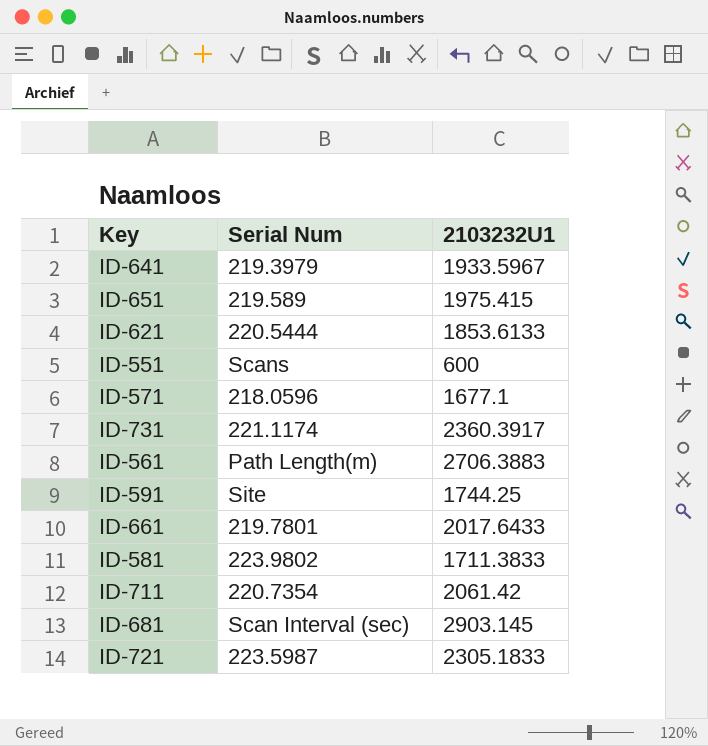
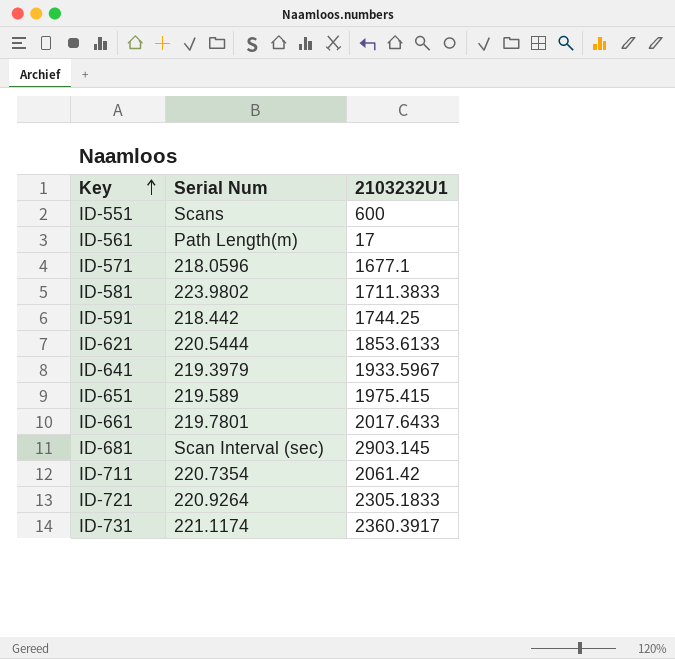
row order: none -> Key ascending
ID-561 | 2103232U1: 2706.3883 -> 17
ID-591 | Serial Num: Site -> 218.442
ID-721 | Serial Num: 223.5987 -> 220.9264

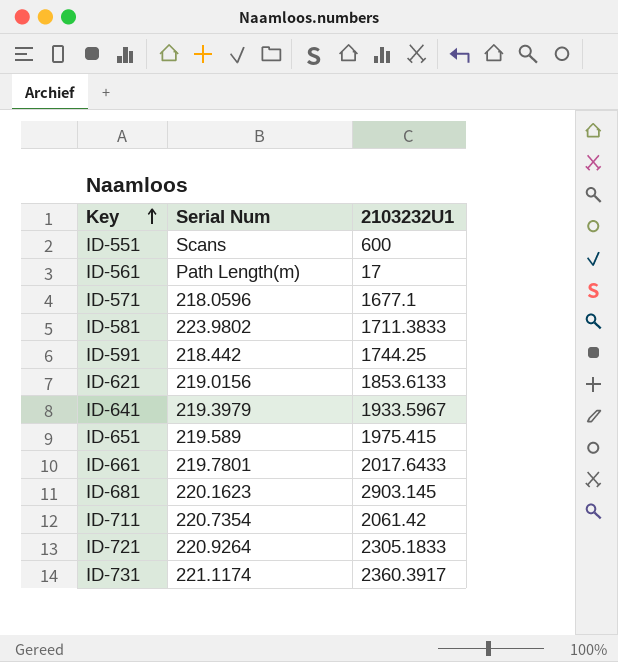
ID-621 | Serial Num: 220.5444 -> 219.0156
ID-681 | Serial Num: Scan Interval (sec) -> 220.1623

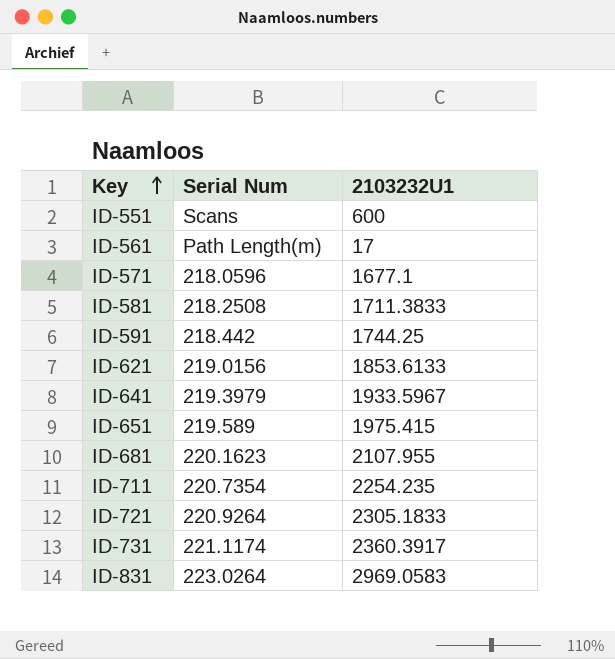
row ID-661: 219.7801 | 2017.6433 -> none
ID-581 | Serial Num: 223.9802 -> 218.2508
ID-681 | 2103232U1: 2903.145 -> 2107.955
ID-711 | 2103232U1: 2061.42 -> 2254.235
row ID-831: none -> 223.0264 | 2969.0583

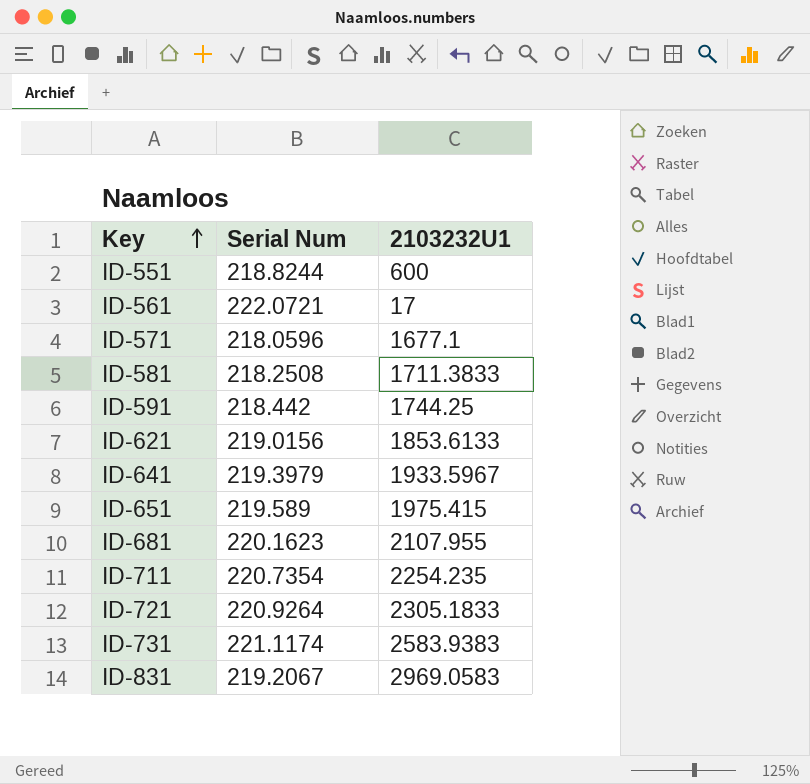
ID-551 | Serial Num: Scans -> 218.8244
ID-561 | Serial Num: Path Length(m) -> 222.0721
ID-731 | 2103232U1: 2360.3917 -> 2583.9383
ID-831 | Serial Num: 223.0264 -> 219.2067

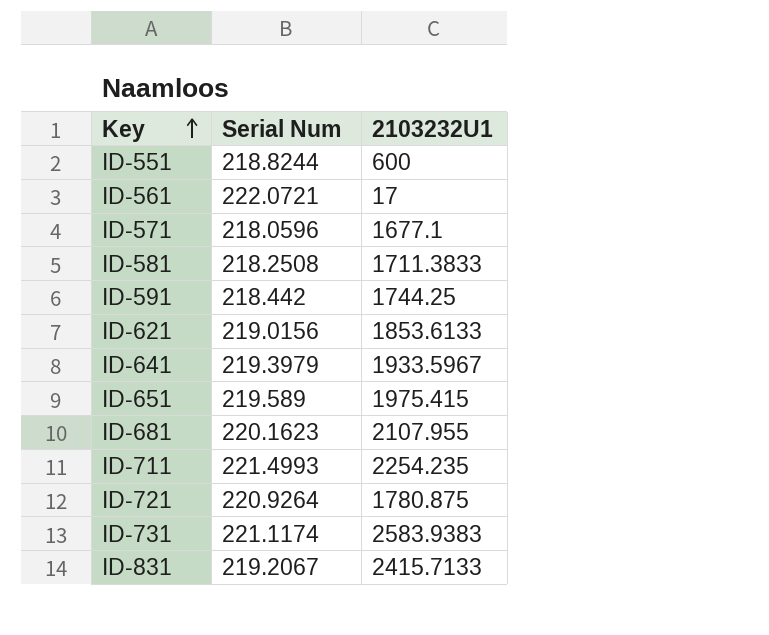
ID-711 | Serial Num: 220.7354 -> 221.4993
ID-721 | 2103232U1: 2305.1833 -> 1780.875
ID-831 | 2103232U1: 2969.0583 -> 2415.7133

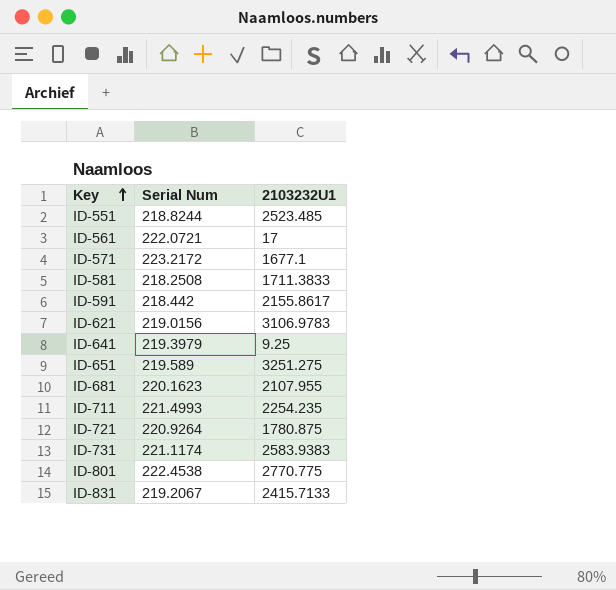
ID-551 | 2103232U1: 600 -> 2523.485
ID-571 | Serial Num: 218.0596 -> 223.2172
ID-591 | 2103232U1: 1744.25 -> 2155.8617
ID-621 | 2103232U1: 1853.6133 -> 3106.9783
ID-641 | 2103232U1: 1933.5967 -> 9.25
ID-651 | 2103232U1: 1975.415 -> 3251.275
row ID-801: none -> 222.4538 | 2770.775

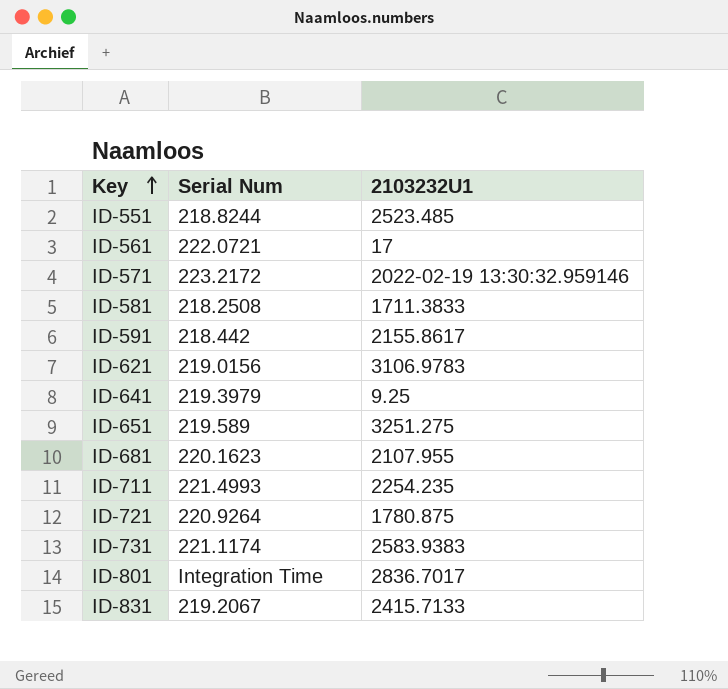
ID-571 | 2103232U1: 1677.1 -> 2022-02-19 13:30:32.959146
ID-801 | Serial Num: 222.4538 -> Integration Time
ID-801 | 2103232U1: 2770.775 -> 2836.7017

